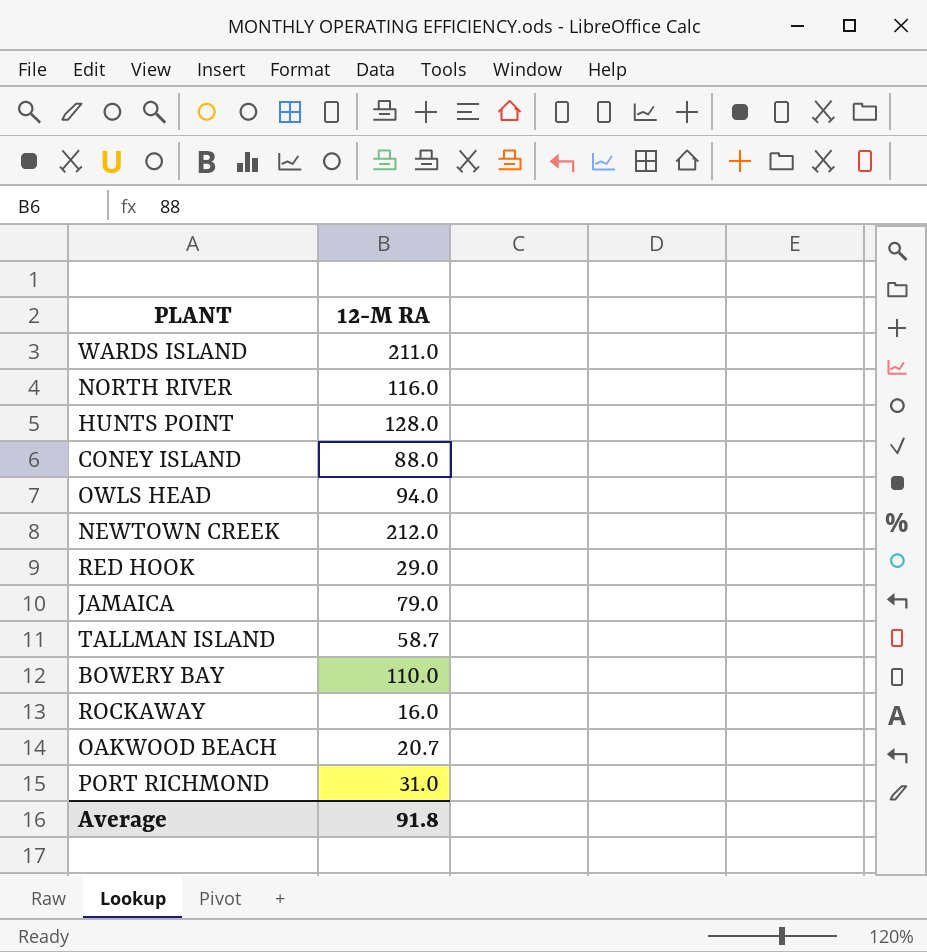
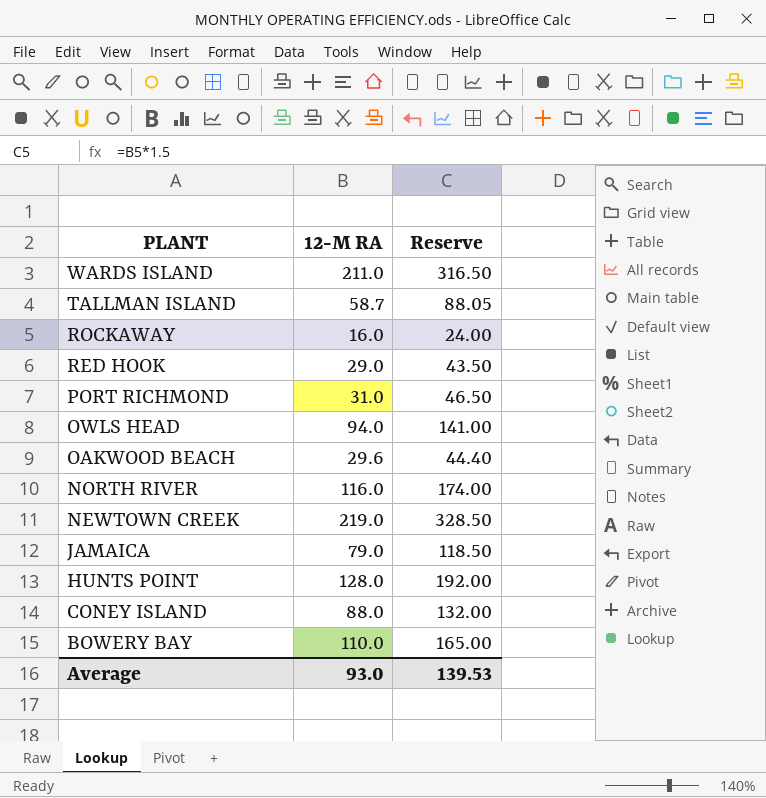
row order: none -> PLANT descending
column Reserve | formula: none -> [12-M RA] * 1.5
OAKWOOD BEACH | 12-M RA: 20.7 -> 29.6
NEWTOWN CREEK | 12-M RA: 212.0 -> 219.0
Average | 12-M RA: 91.8 -> 93.0

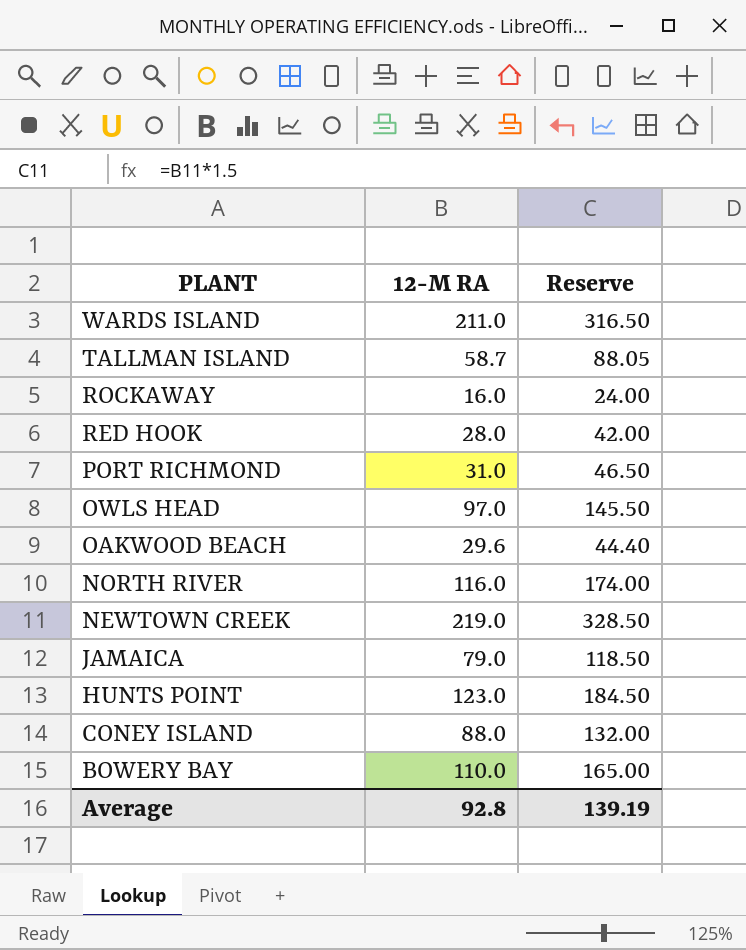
RED HOOK | 12-M RA: 29.0 -> 28.0
RED HOOK | Reserve: 43.50 -> 42.00
OWLS HEAD | 12-M RA: 94.0 -> 97.0
OWLS HEAD | Reserve: 141.00 -> 145.50
HUNTS POINT | 12-M RA: 128.0 -> 123.0
HUNTS POINT | Reserve: 192.00 -> 184.50
Average | 12-M RA: 93.0 -> 92.8
Average | Reserve: 139.53 -> 139.19

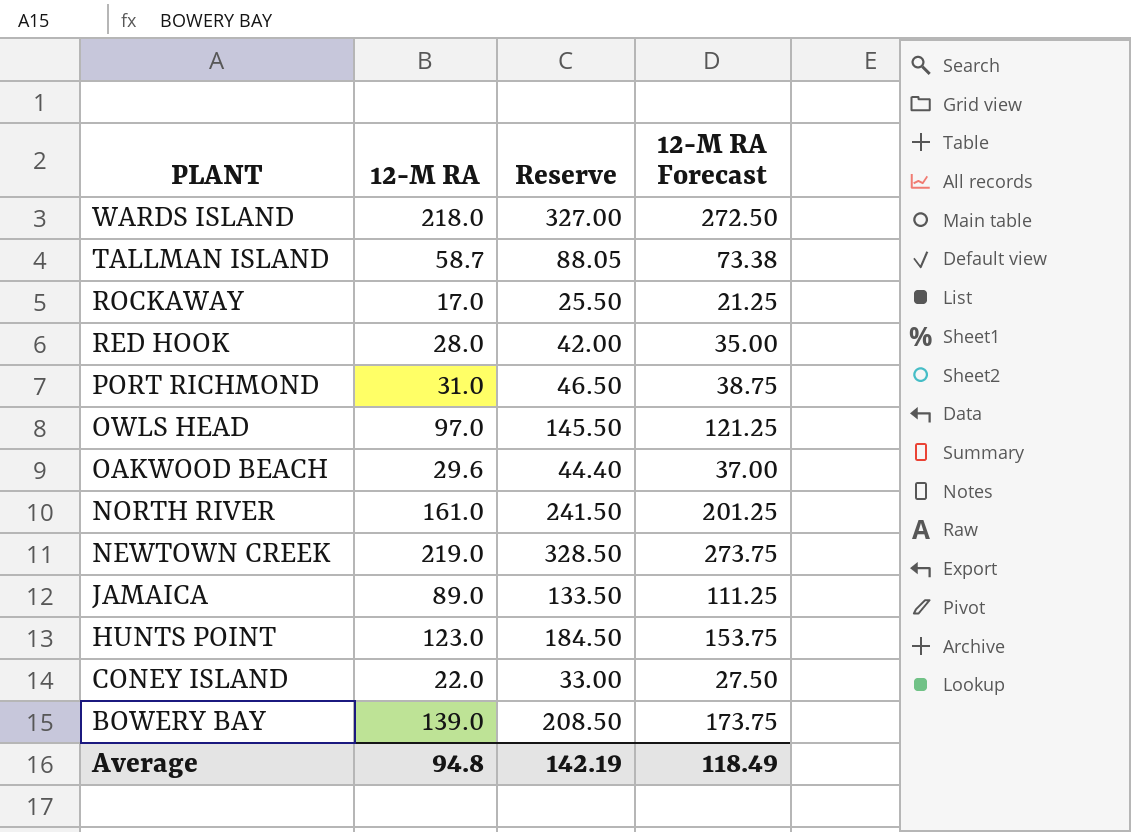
column 12-M RA Forecast | formula: none -> [12-M RA] * 1.25
WARDS ISLAND | 12-M RA: 211.0 -> 218.0
WARDS ISLAND | Reserve: 316.50 -> 327.00
ROCKAWAY | 12-M RA: 16.0 -> 17.0
ROCKAWAY | Reserve: 24.00 -> 25.50
NORTH RIVER | 12-M RA: 116.0 -> 161.0
NORTH RIVER | Reserve: 174.00 -> 241.50
JAMAICA | 12-M RA: 79.0 -> 89.0
JAMAICA | Reserve: 118.50 -> 133.50
CONEY ISLAND | 12-M RA: 88.0 -> 22.0
CONEY ISLAND | Reserve: 132.00 -> 33.00
BOWERY BAY | 12-M RA: 110.0 -> 139.0
BOWERY BAY | Reserve: 165.00 -> 208.50
Average | 12-M RA: 92.8 -> 94.8
Average | Reserve: 139.19 -> 142.19

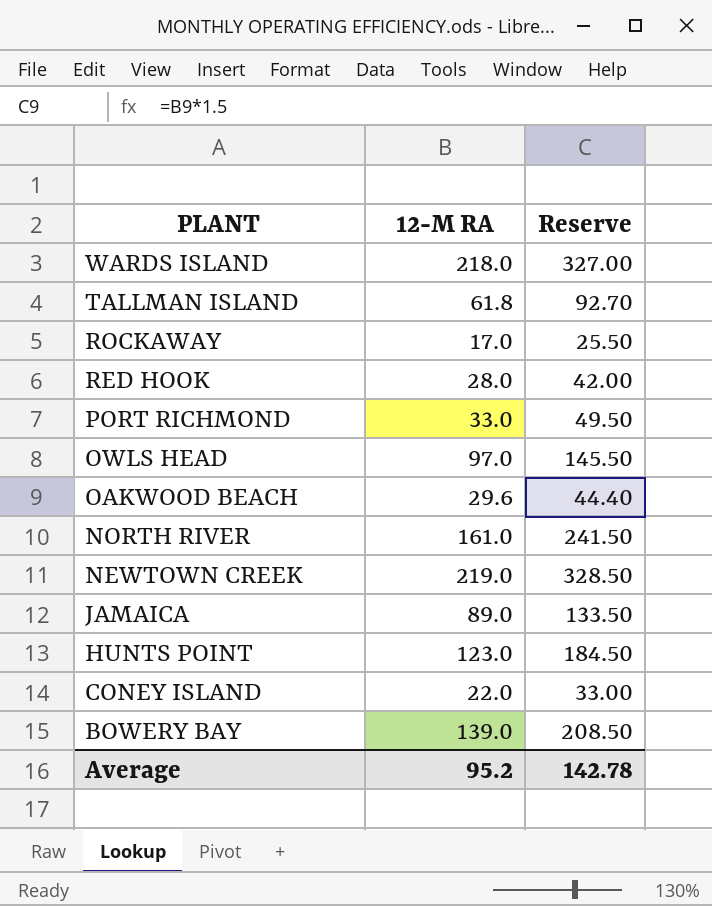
column 12-M RA Forecast | formula: [12-M RA] * 1.25 -> none
TALLMAN ISLAND | 12-M RA: 58.7 -> 61.8
TALLMAN ISLAND | Reserve: 88.05 -> 92.70
PORT RICHMOND | 12-M RA: 31.0 -> 33.0
PORT RICHMOND | Reserve: 46.50 -> 49.50
Average | 12-M RA: 94.8 -> 95.2
Average | Reserve: 142.19 -> 142.78

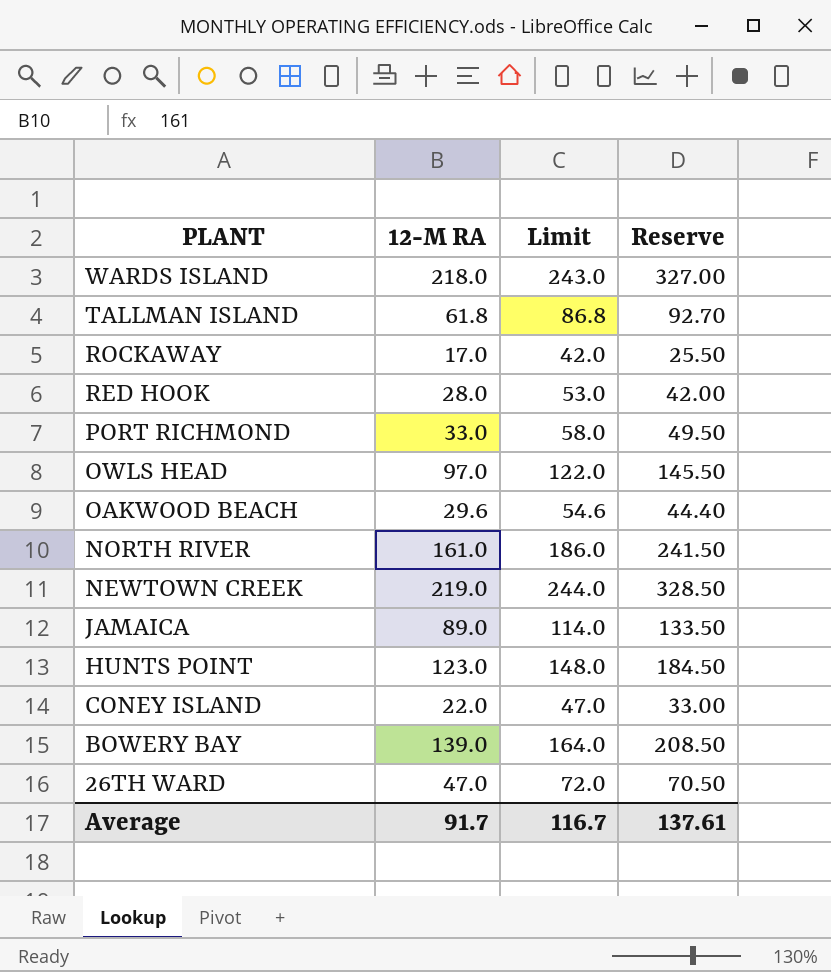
column Limit | formula: none -> [12-M RA] + 25
row 26TH WARD: none -> 47.0 | 72.0 | 70.50
Average | 12-M RA: 95.2 -> 91.7
Average | Reserve: 142.78 -> 137.61

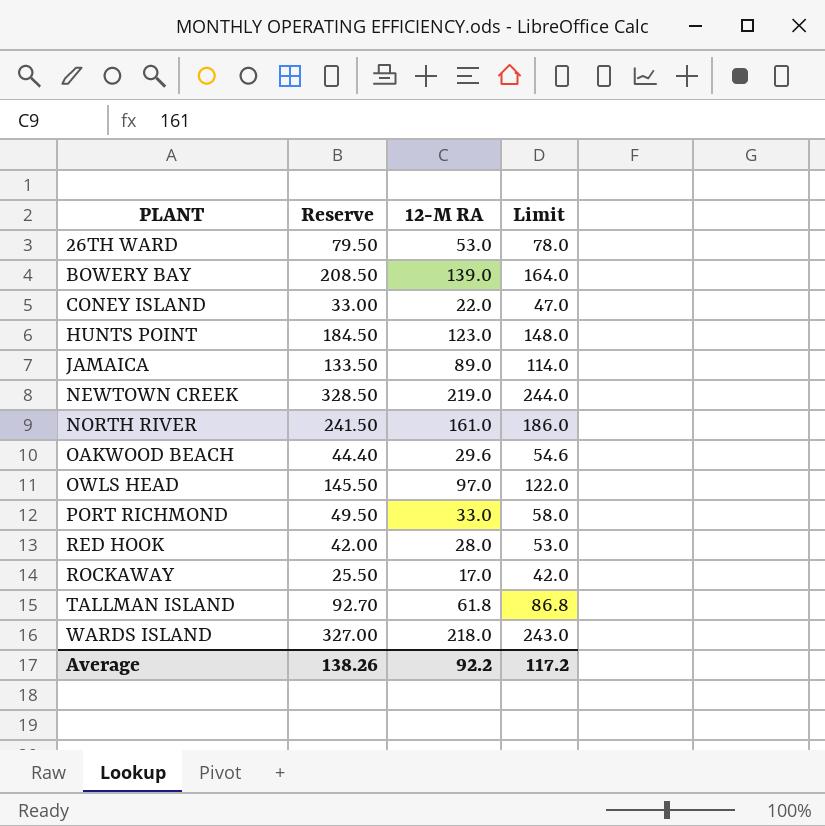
row order: PLANT descending -> PLANT ascending
column Reserve | position: 4 -> 2
26TH WARD | Reserve: 70.50 -> 79.50
26TH WARD | 12-M RA: 47.0 -> 53.0
26TH WARD | Limit: 72.0 -> 78.0
Average | Reserve: 137.61 -> 138.26
Average | 12-M RA: 91.7 -> 92.2
Average | Limit: 116.7 -> 117.2

